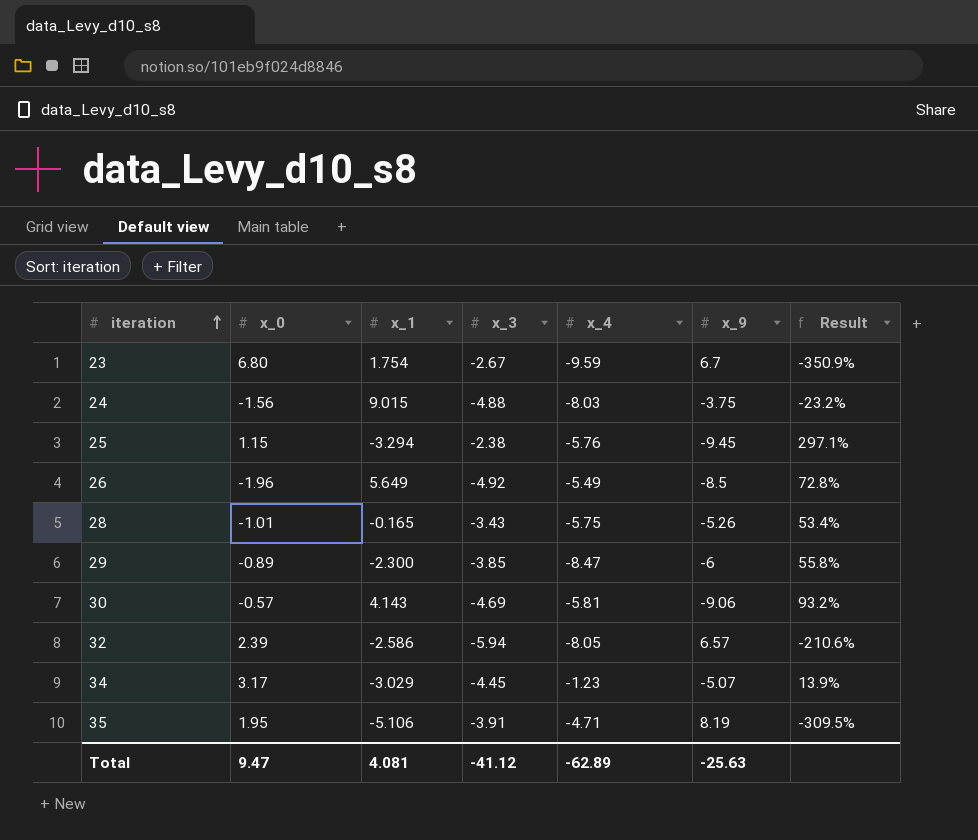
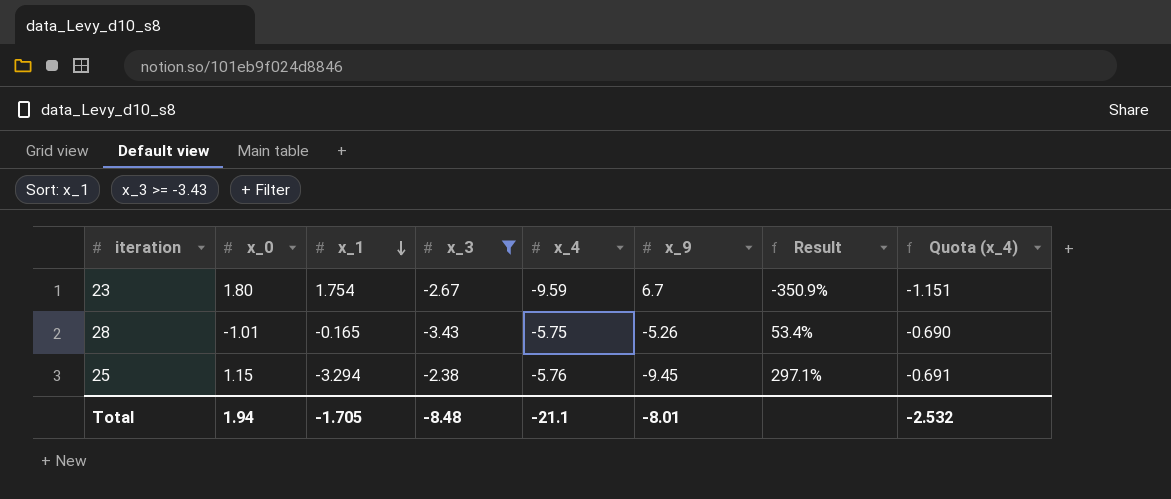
filter: none -> x_3 >= -3.43
row order: iteration ascending -> x_1 descending
column Quota (x_4) | formula: none -> [x_4] * 0.12
23 | x_0: 6.80 -> 1.80
Total | x_0: 9.47 -> 1.94
Total | x_1: 4.081 -> -1.705
Total | x_3: -41.12 -> -8.48
Total | x_4: -62.89 -> -21.1
Total | x_9: -25.63 -> -8.01

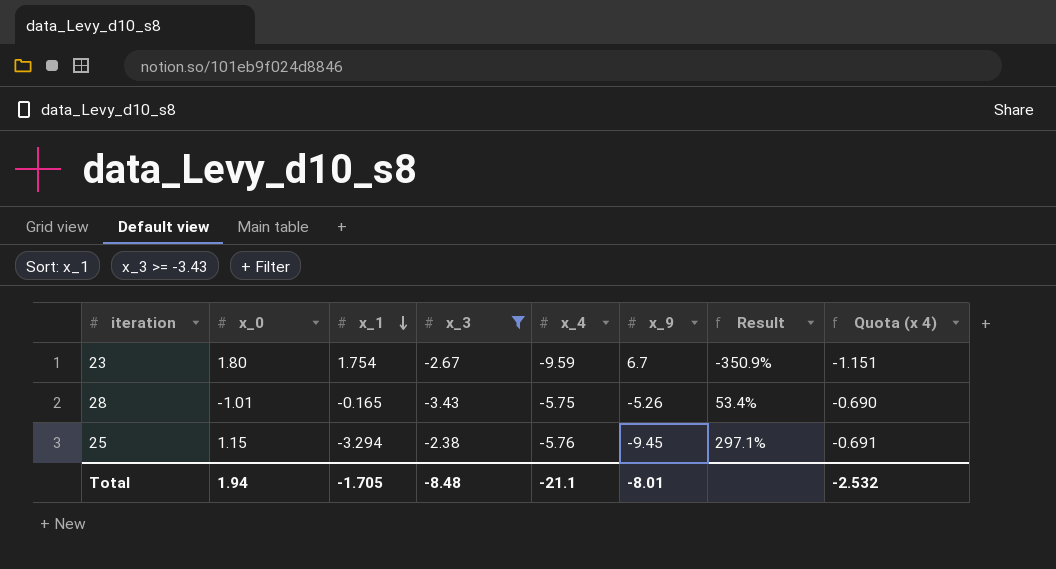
column name: Quota (x_4) -> Quota (x 4)

